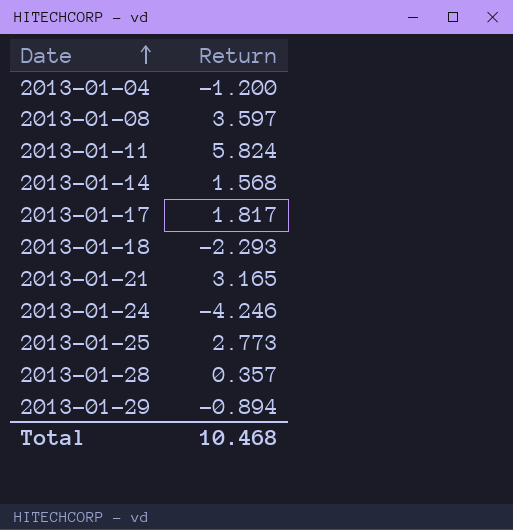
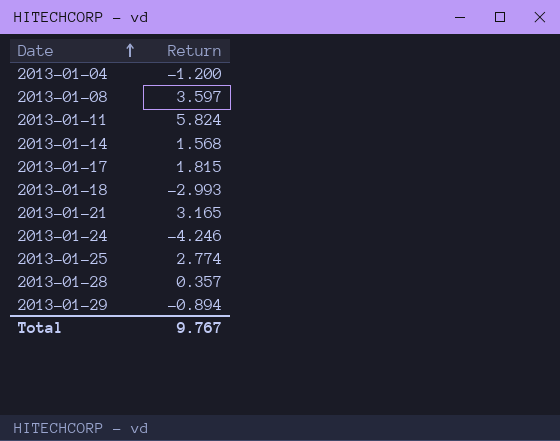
2013-01-17 | Return: 1.817 -> 1.815
2013-01-18 | Return: -2.293 -> -2.993
2013-01-25 | Return: 2.773 -> 2.774
Total | Return: 10.468 -> 9.767

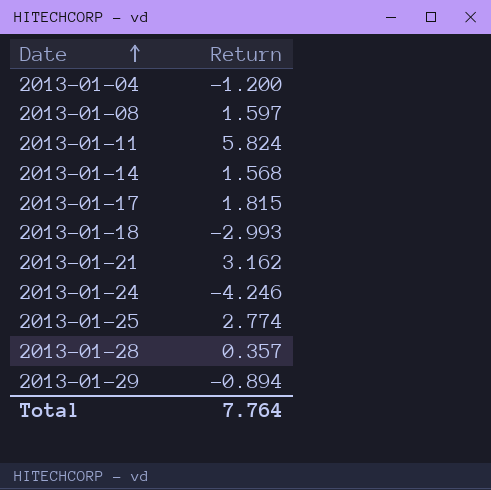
2013-01-08 | Return: 3.597 -> 1.597
2013-01-21 | Return: 3.165 -> 3.162
Total | Return: 9.767 -> 7.764

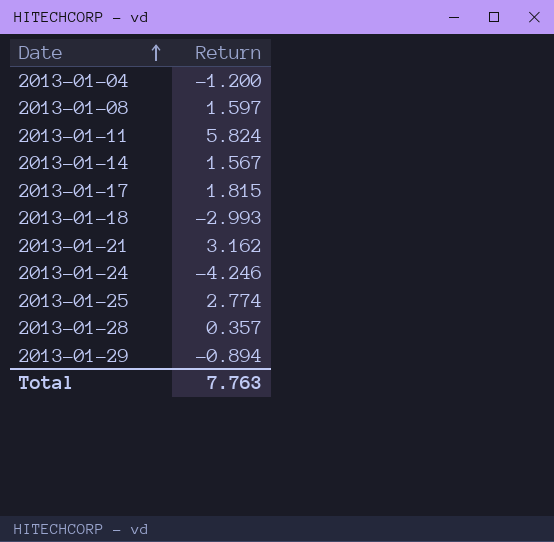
2013-01-14 | Return: 1.568 -> 1.567
Total | Return: 7.764 -> 7.763

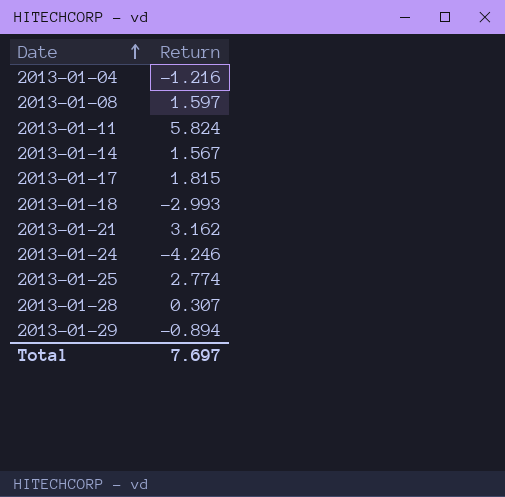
2013-01-04 | Return: -1.200 -> -1.216
2013-01-28 | Return: 0.357 -> 0.307
Total | Return: 7.763 -> 7.697

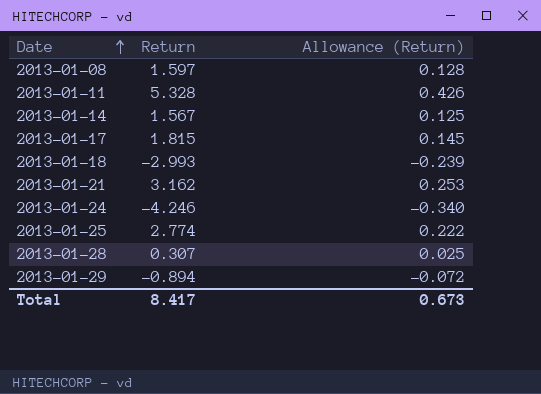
column Allowance (Return) | formula: none -> [Return] * 0.08
row 2013-01-04: -1.216 -> none
2013-01-11 | Return: 5.824 -> 5.328
Total | Return: 7.697 -> 8.417

